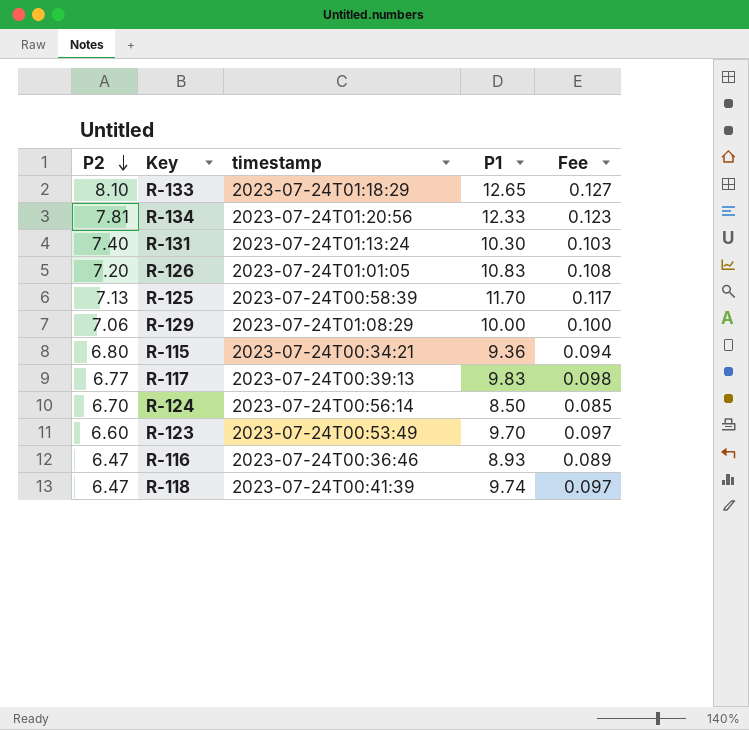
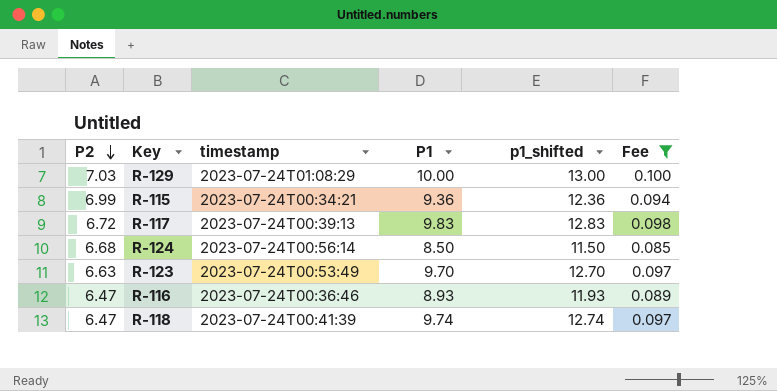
filter: none -> Fee <= 0.100
column p1_shifted | formula: none -> [P1] + 3
R-129 | P2: 7.06 -> 7.03
R-115 | P2: 6.80 -> 6.99
R-117 | P2: 6.77 -> 6.72
R-124 | P2: 6.70 -> 6.68
R-123 | P2: 6.60 -> 6.63

